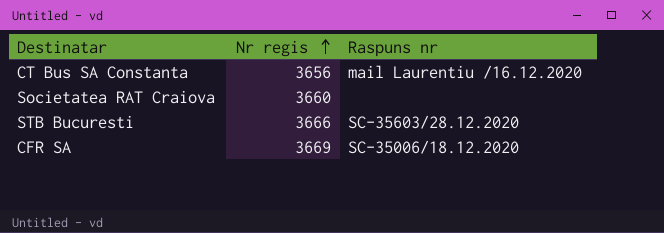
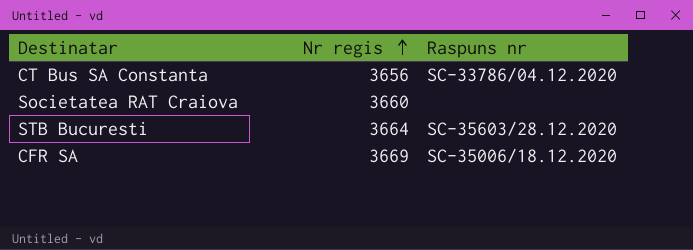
CT Bus SA Constanta | Raspuns nr: mail Laurentiu /16.12.2020 -> SC-33786/04.12.2020
STB Bucuresti | Nr regis: 3666 -> 3664

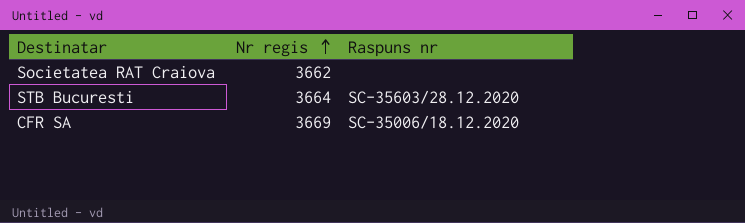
row CT Bus SA Constanta: 3656 | SC-33786/04.12.2020 -> none
Societatea RAT Craiova | Nr regis: 3660 -> 3662

